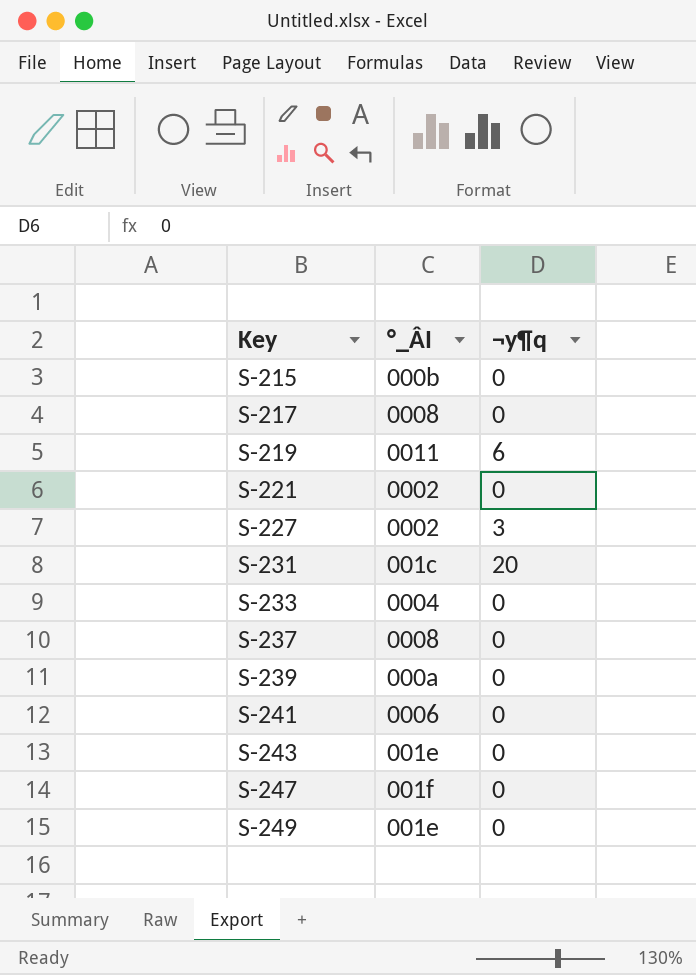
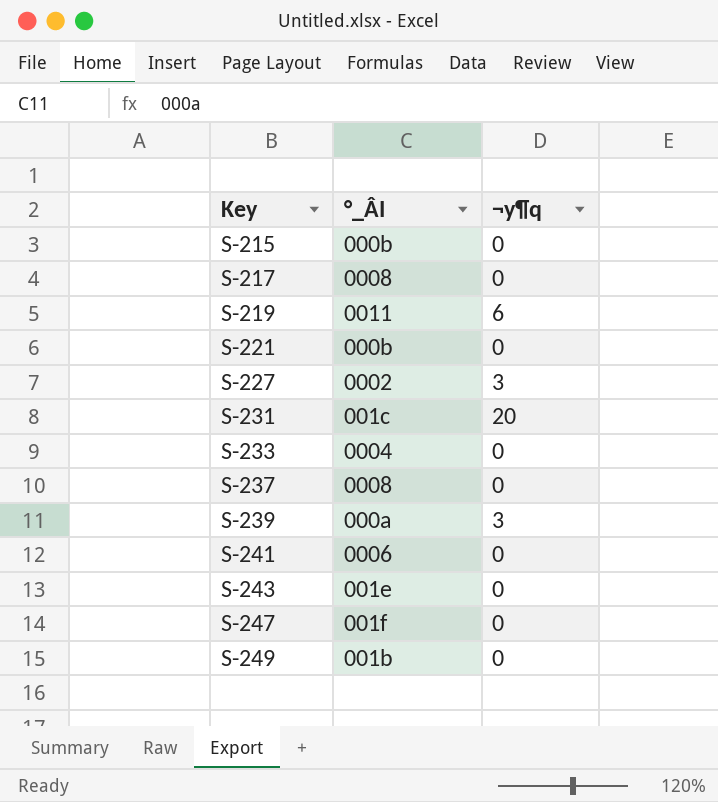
S-221 | °_ÂI: 0002 -> 000b
S-239 | ¬y¶q: 0 -> 3
S-249 | °_ÂI: 001e -> 001b

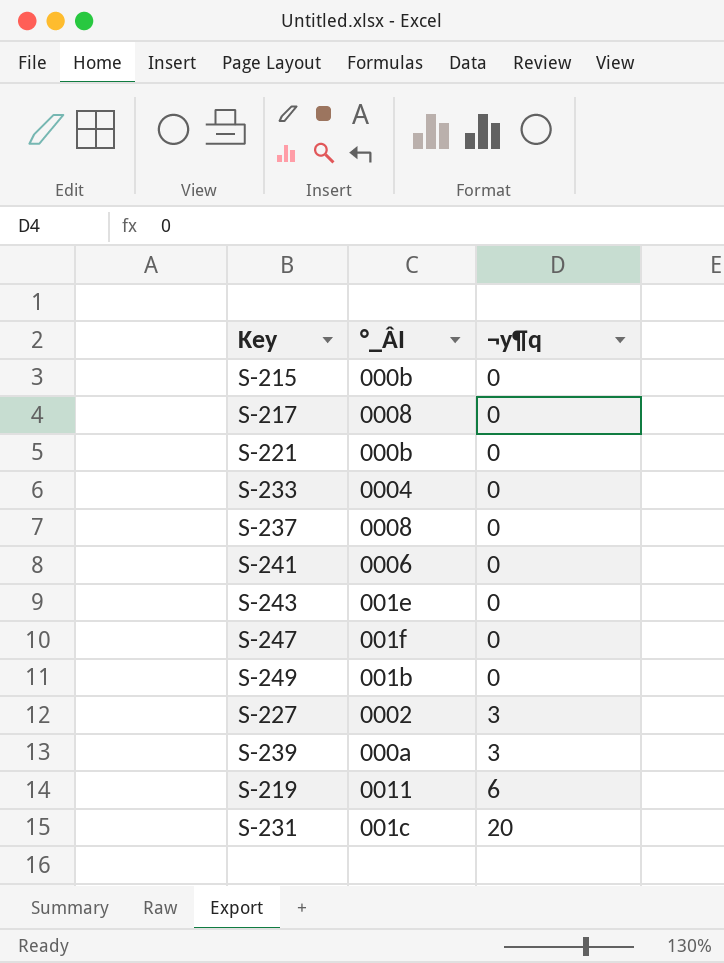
row order: Key ascending -> ¬y¶q ascending

